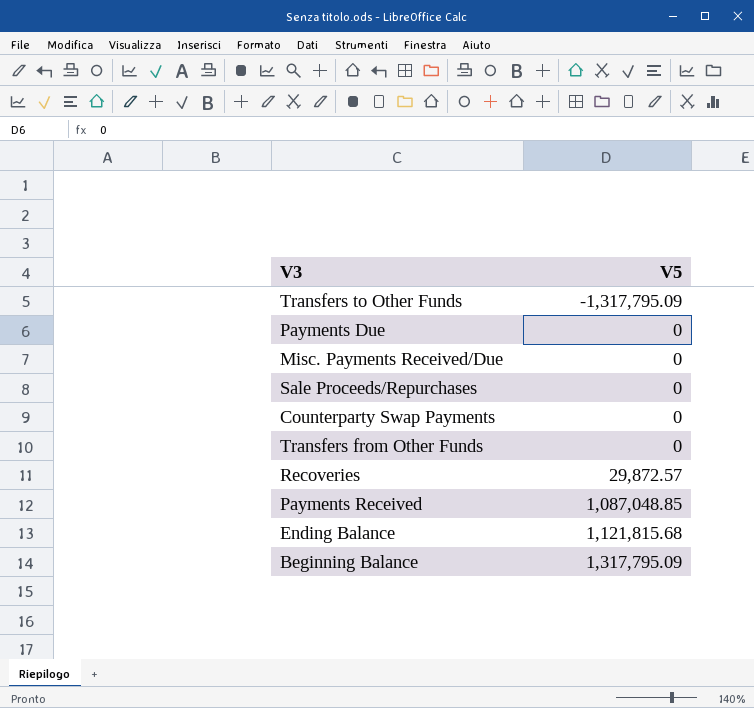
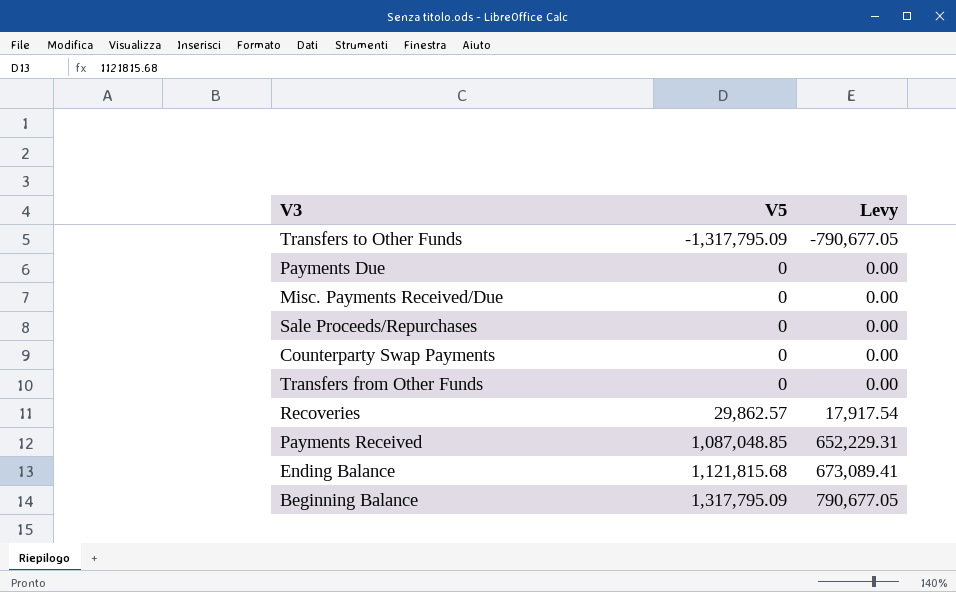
column Levy | formula: none -> [V5] * 0.6
Recoveries | V5: 29,872.57 -> 29,862.57

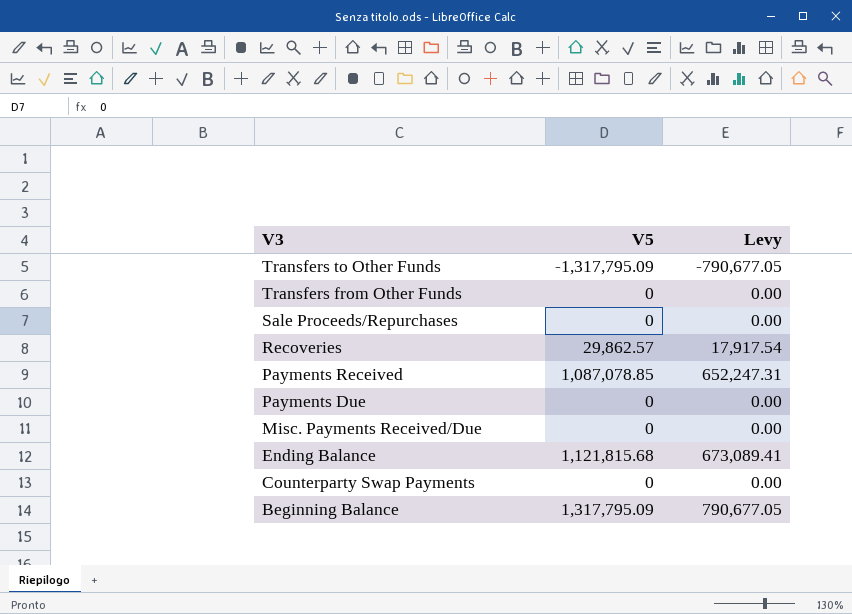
row order: V5 ascending -> V3 descending
Payments Received | V5: 1,087,048.85 -> 1,087,078.85
Payments Received | Levy: 652,229.31 -> 652,247.31

